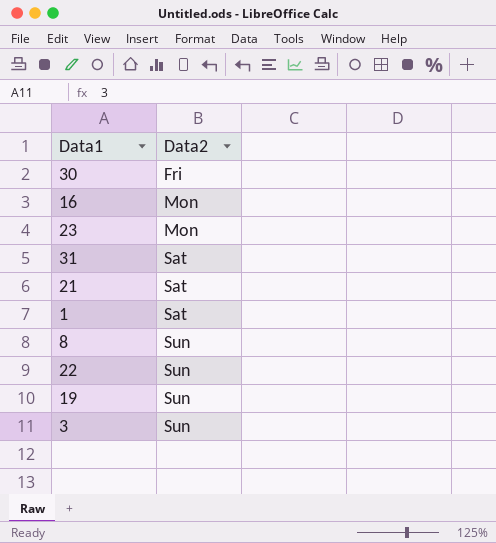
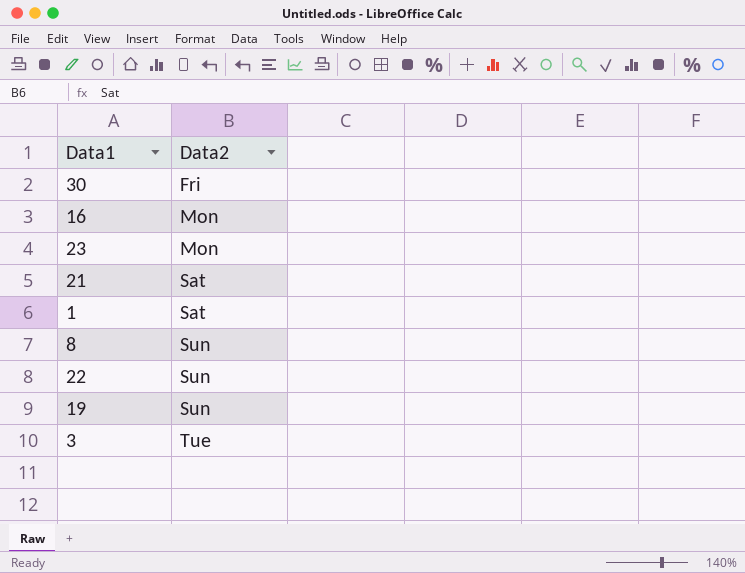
row 31: Sat -> none
3 | Data2: Sun -> Tue

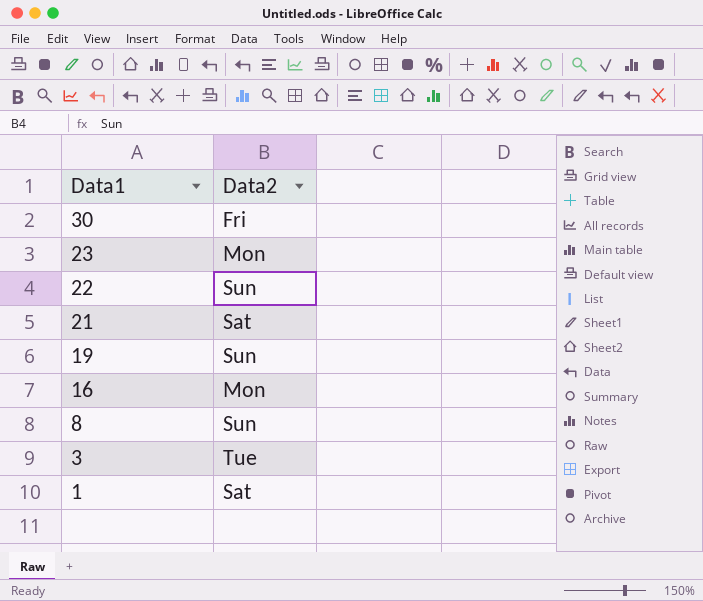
row order: Data2 ascending -> Data1 descending

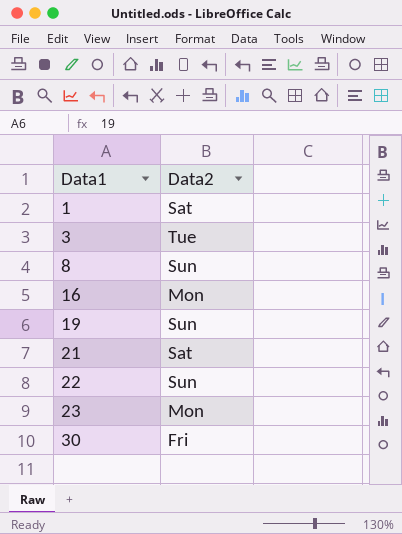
row order: Data1 descending -> Data1 ascending

